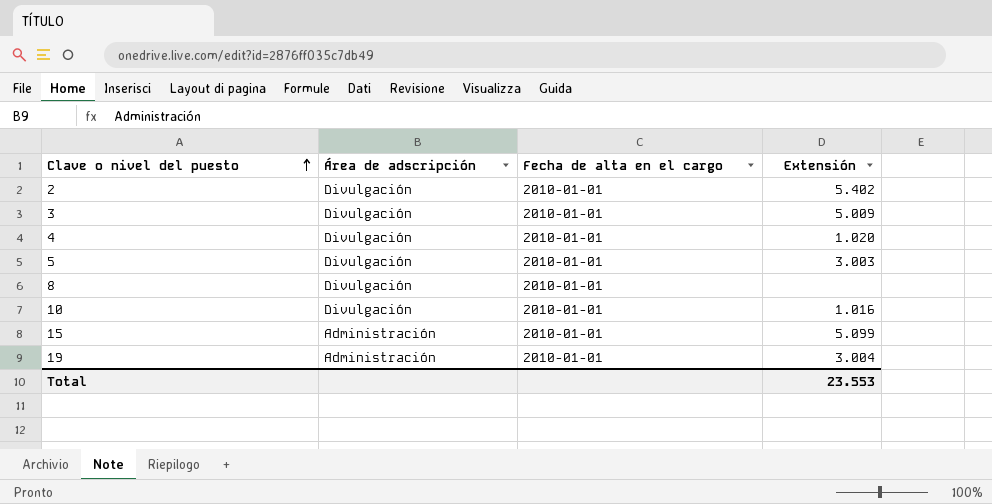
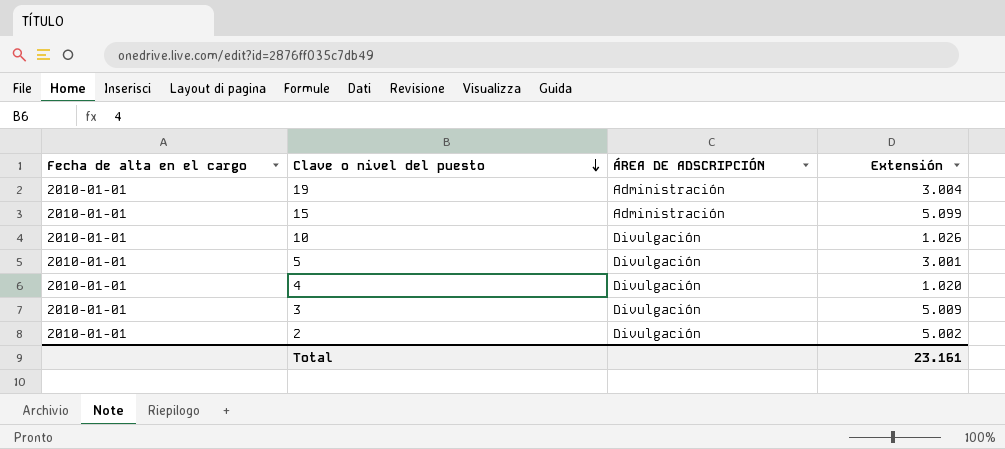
row order: Clave o nivel del puesto ascending -> Clave o nivel del puesto descending
column Fecha de alta en el cargo | position: 3 -> 1
column name: Área de adscripción -> ÁREA DE ADSCRIPCIÓN
row 8: Divulgación | 2010-01-01 | none -> none
10 | Extensión: 1.016 -> 1.026
5 | Extensión: 3.003 -> 3.001
2 | Extensión: 5.402 -> 5.002
Total | Extensión: 23.553 -> 23.161

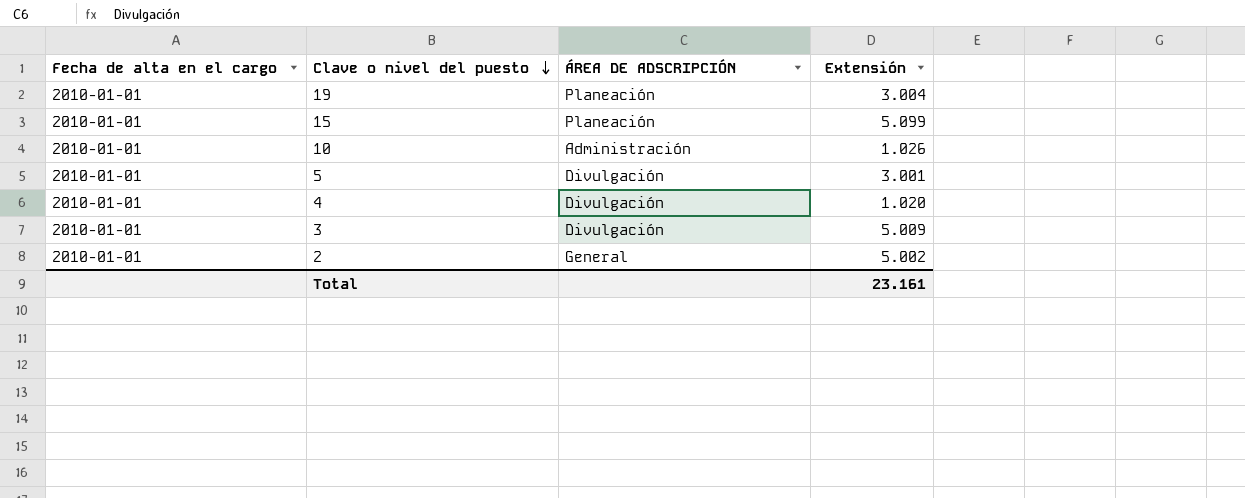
19 | ÁREA DE ADSCRIPCIÓN: Administración -> Planeación
15 | ÁREA DE ADSCRIPCIÓN: Administración -> Planeación
10 | ÁREA DE ADSCRIPCIÓN: Divulgación -> Administración
2 | ÁREA DE ADSCRIPCIÓN: Divulgación -> General

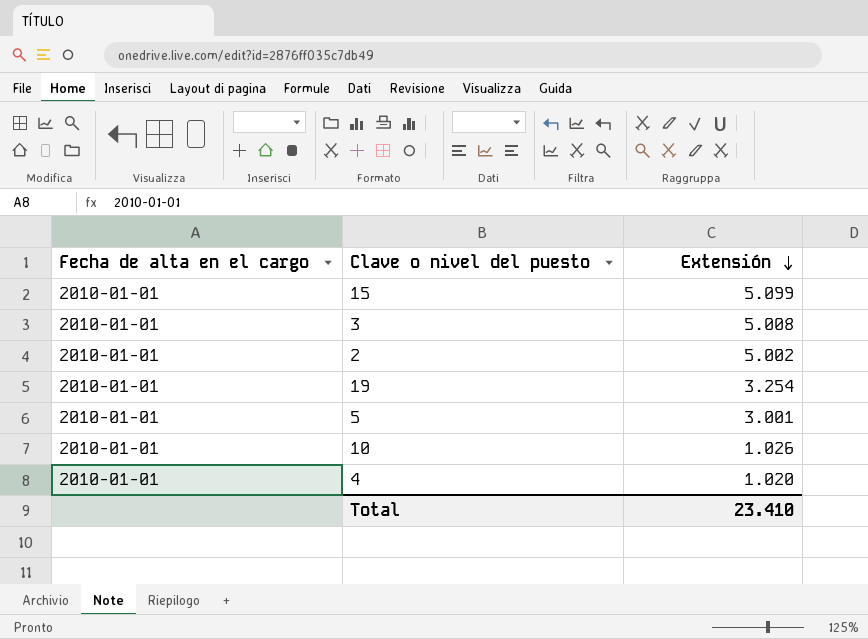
row order: Clave o nivel del puesto descending -> Extensión descending
column ÁREA DE ADSCRIPCIÓN | position: 3 -> none
3 | Extensión: 5.009 -> 5.008
19 | Extensión: 3.004 -> 3.254
Total | Extensión: 23.161 -> 23.410

